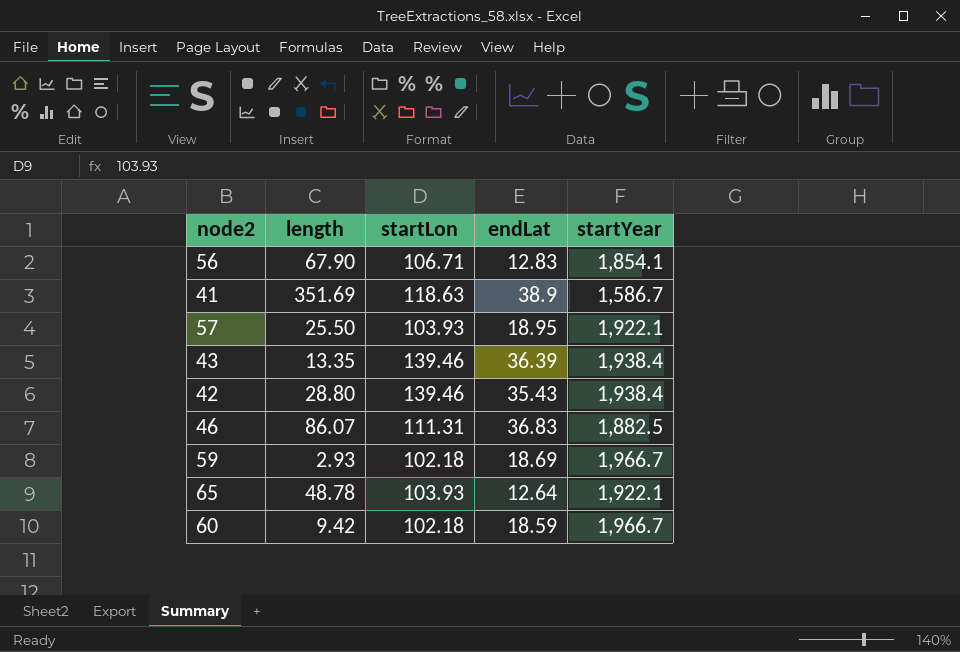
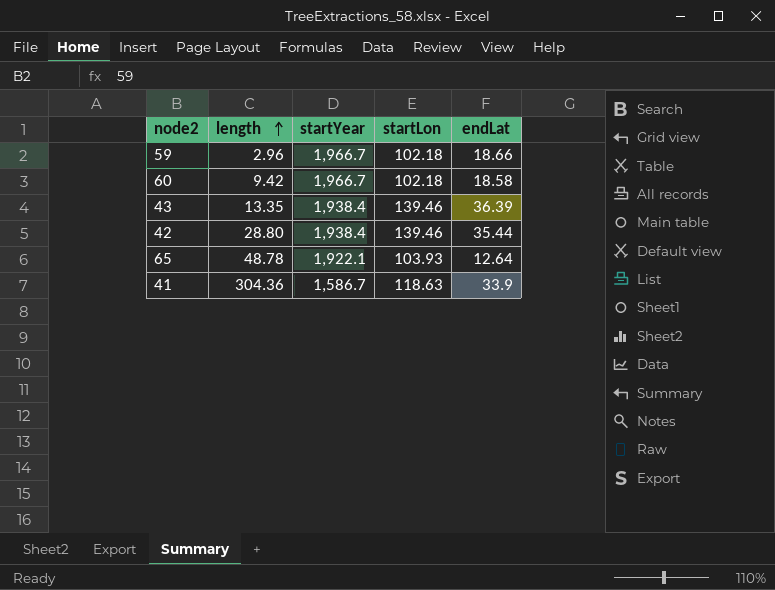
row order: none -> length ascending
column startYear | position: 5 -> 3
row 56: 67.90 | 106.71 | 12.83 | 1,854.1 -> none
row 57: 25.50 | 103.93 | 18.95 | 1,922.1 -> none
row 46: 86.07 | 111.31 | 36.83 | 1,882.5 -> none
59 | length: 2.93 -> 2.96
59 | endLat: 18.69 -> 18.66
60 | endLat: 18.59 -> 18.58
42 | endLat: 35.43 -> 35.44
41 | length: 351.69 -> 304.36
41 | endLat: 38.9 -> 33.9

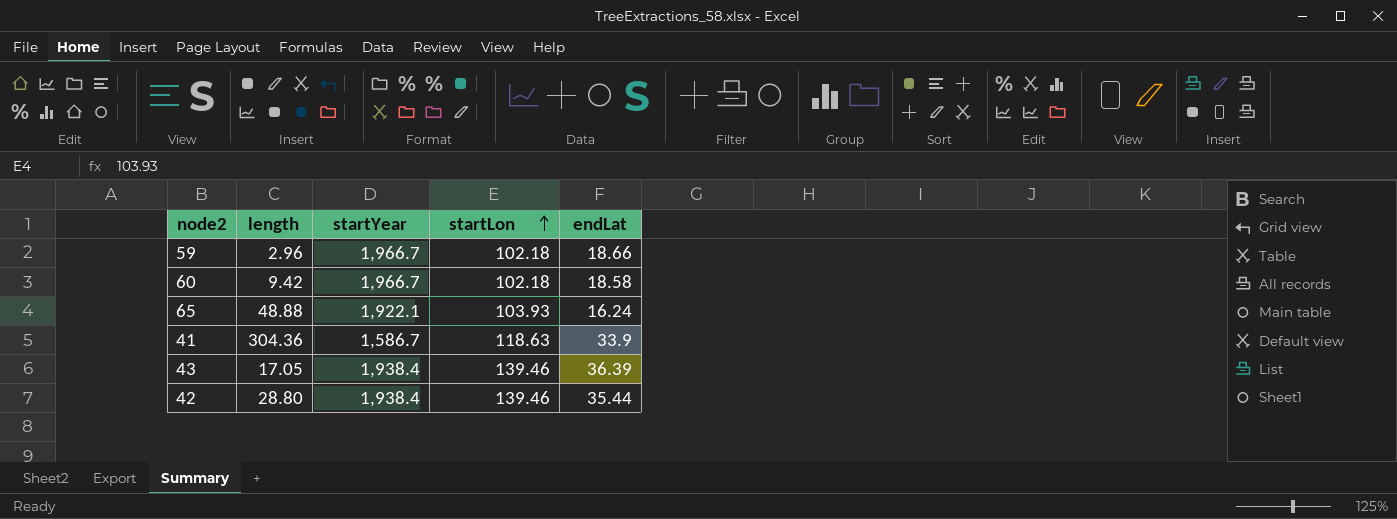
row order: length ascending -> startLon ascending
65 | length: 48.78 -> 48.88
65 | endLat: 12.64 -> 16.24
43 | length: 13.35 -> 17.05

